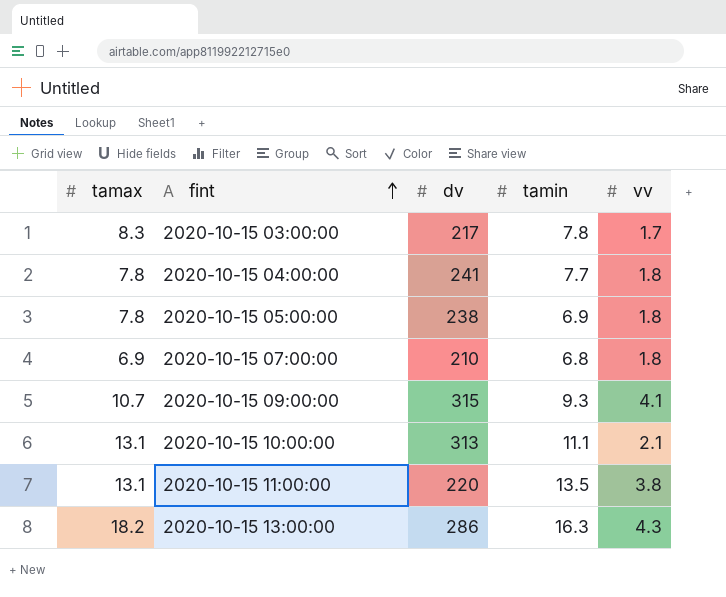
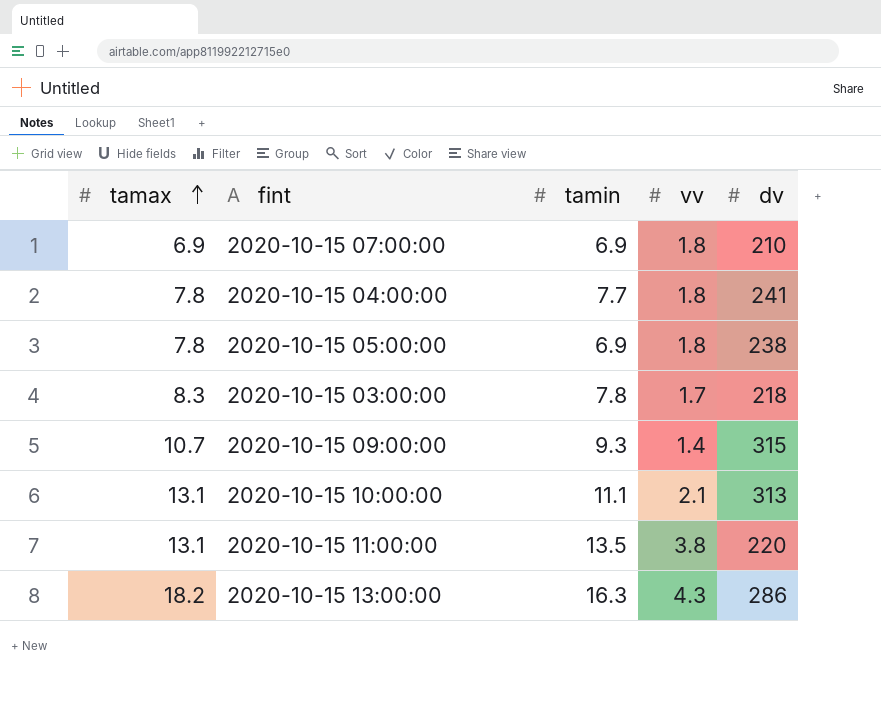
row order: fint ascending -> tamax ascending
column dv | position: 3 -> 5
2020-10-15 07:00:00 | tamin: 6.8 -> 6.9
2020-10-15 03:00:00 | dv: 217 -> 218
2020-10-15 09:00:00 | vv: 4.1 -> 1.4

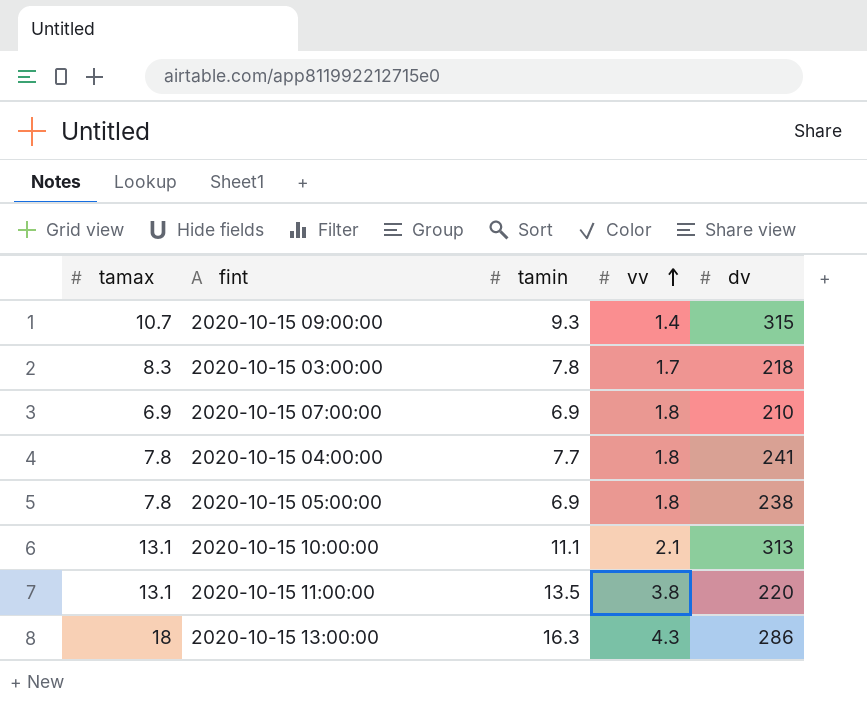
row order: tamax ascending -> vv ascending
2020-10-15 13:00:00 | tamax: 18.2 -> 18

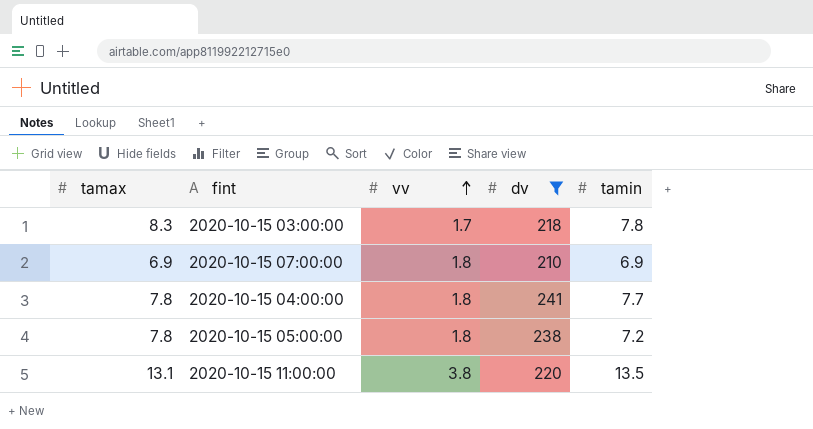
filter: none -> dv <= 241
column tamin | position: 3 -> 5
2020-10-15 05:00:00 | tamin: 6.9 -> 7.2

